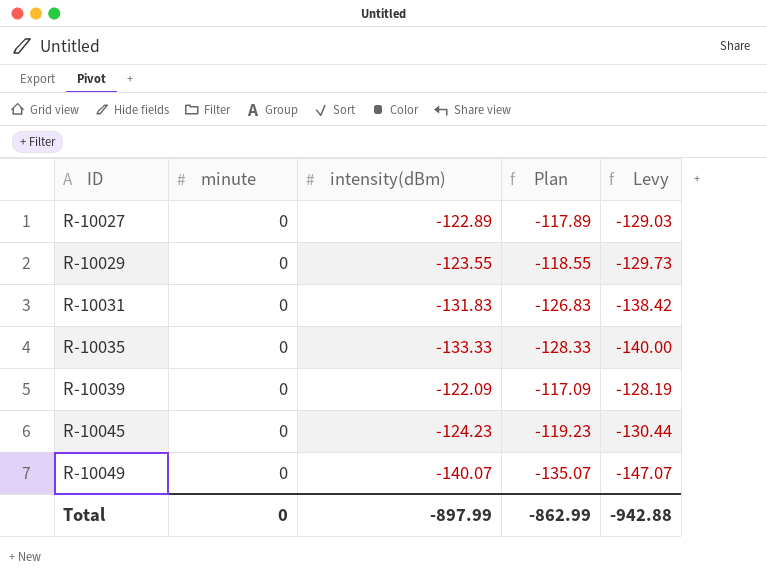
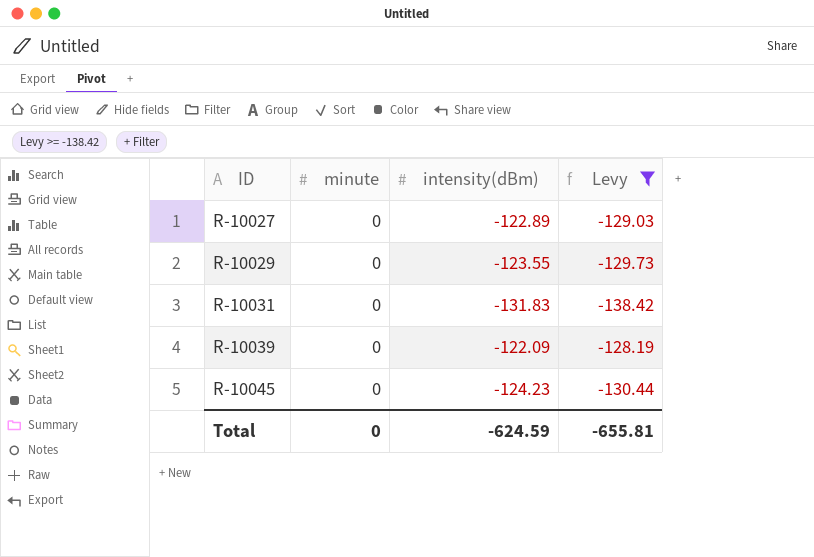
filter: none -> Levy >= -138.42
column Plan | formula: [intensity(dBm)] + 5 -> none
Total | intensity(dBm): -897.99 -> -624.59
Total | Levy: -942.88 -> -655.81

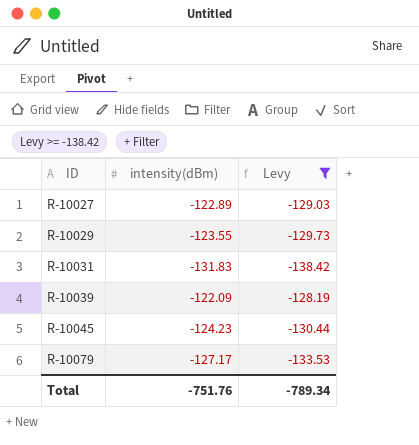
column minute | position: 2 -> none
row R-10079: none -> -127.17 | -133.53
Total | intensity(dBm): -624.59 -> -751.76
Total | Levy: -655.81 -> -789.34

